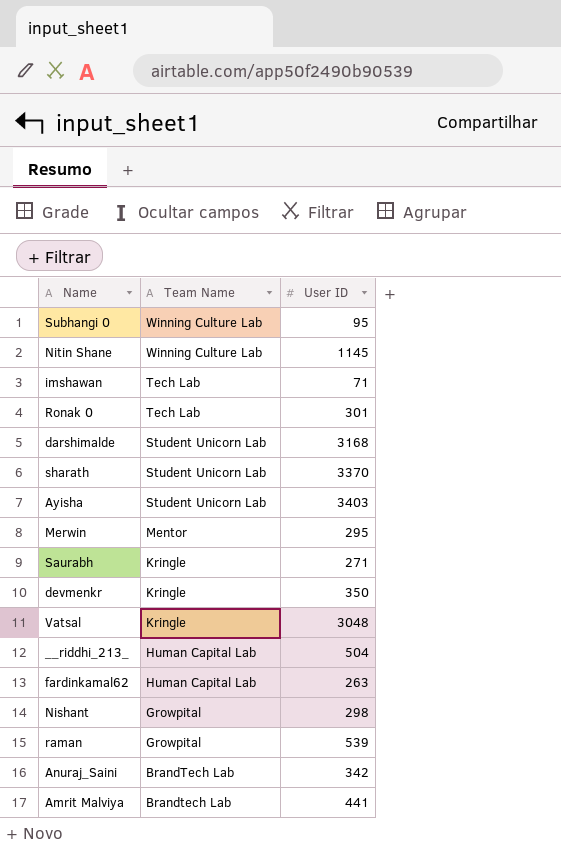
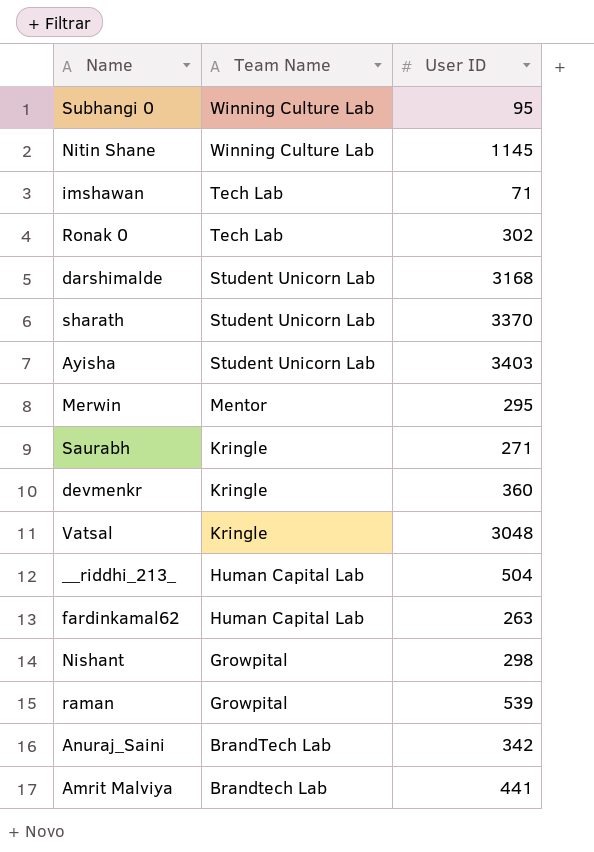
Ronak 0 | User ID: 301 -> 302
devmenkr | User ID: 350 -> 360

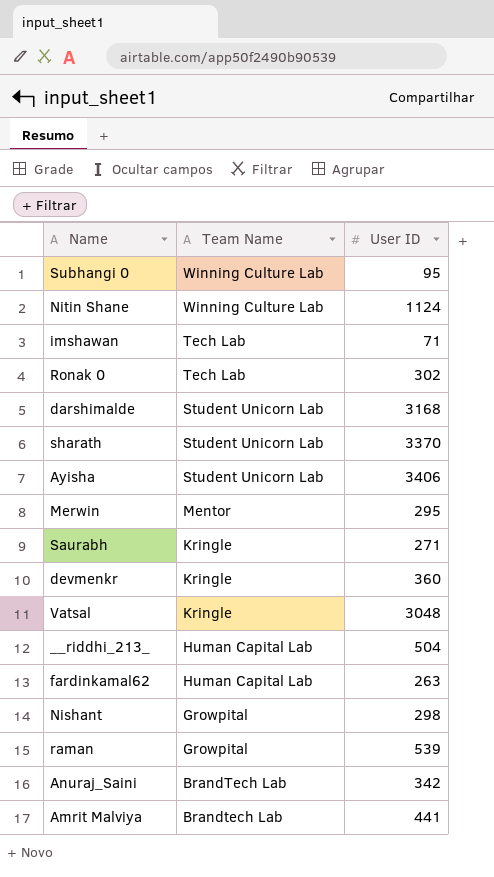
Nitin Shane | User ID: 1145 -> 1124
Ayisha | User ID: 3403 -> 3406

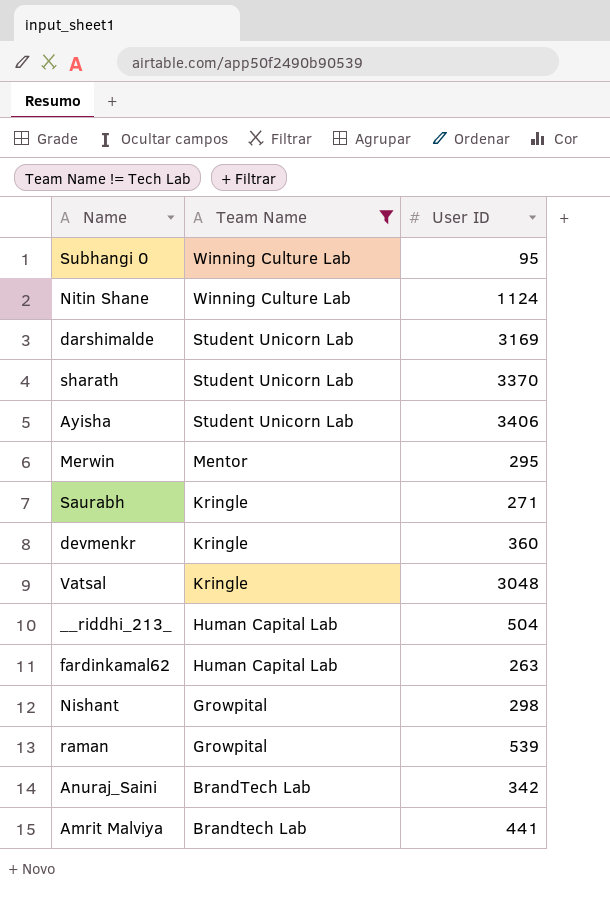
filter: none -> Team Name != Tech Lab
darshimalde | User ID: 3168 -> 3169

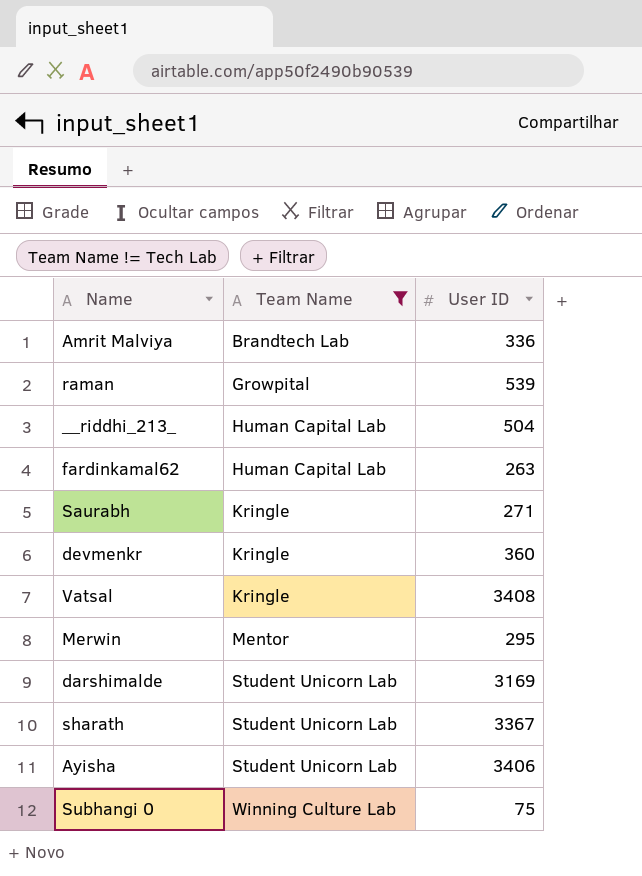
row order: Team Name descending -> Team Name ascending
row Nitin Shane: Winning Culture Lab | 1124 -> none
row Nishant: Growpital | 298 -> none
row Anuraj_Saini: BrandTech Lab | 342 -> none
Amrit Malviya | User ID: 441 -> 336
Vatsal | User ID: 3048 -> 3408
sharath | User ID: 3370 -> 3367
Subhangi 0 | User ID: 95 -> 75

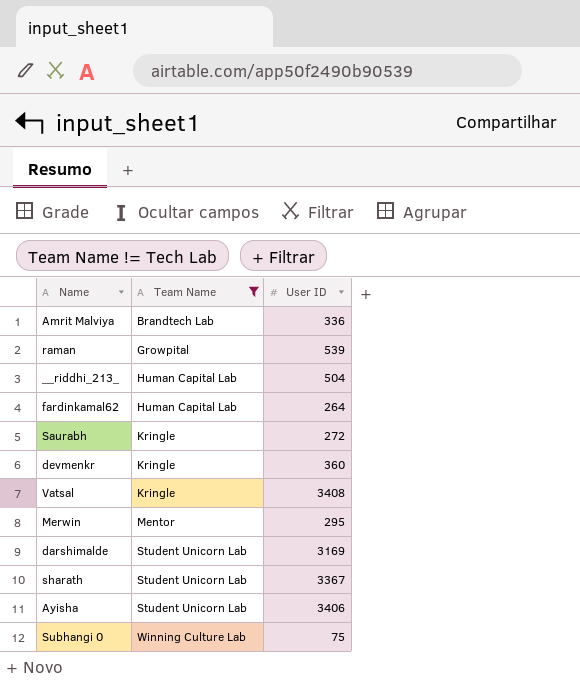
fardinkamal62 | User ID: 263 -> 264
Saurabh | User ID: 271 -> 272

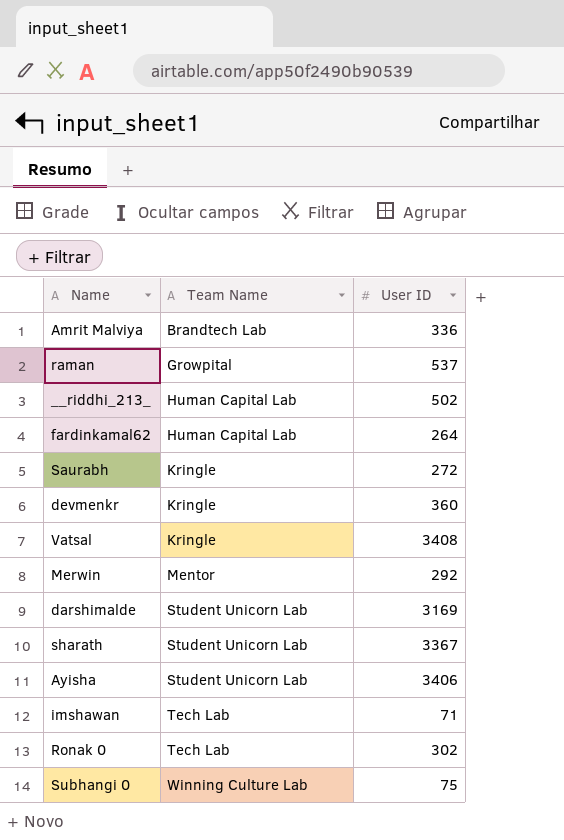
filter: Team Name != Tech Lab -> none
raman | User ID: 539 -> 537
__riddhi_213_ | User ID: 504 -> 502
Merwin | User ID: 295 -> 292

